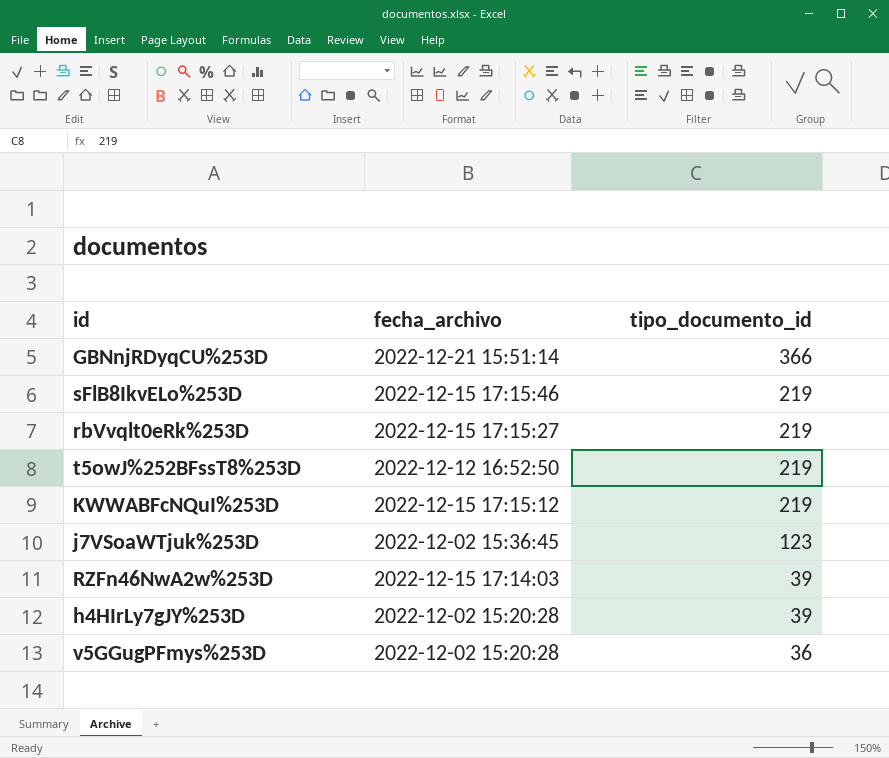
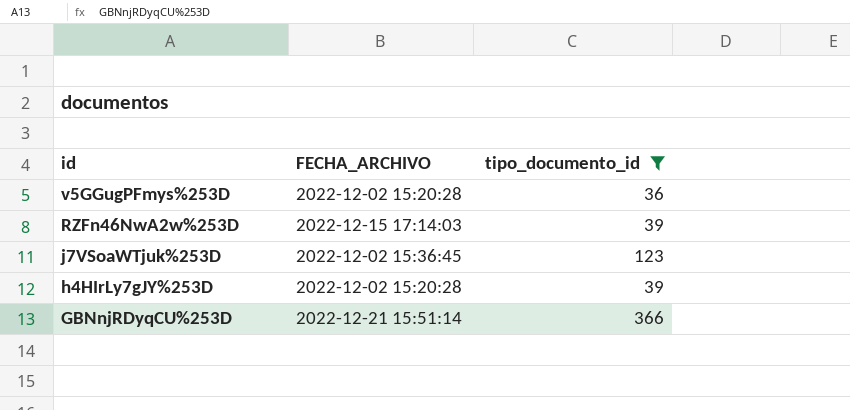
filter: none -> tipo_documento_id != 219
row order: tipo_documento_id descending -> id descending
column name: fecha_archivo -> FECHA_ARCHIVO

